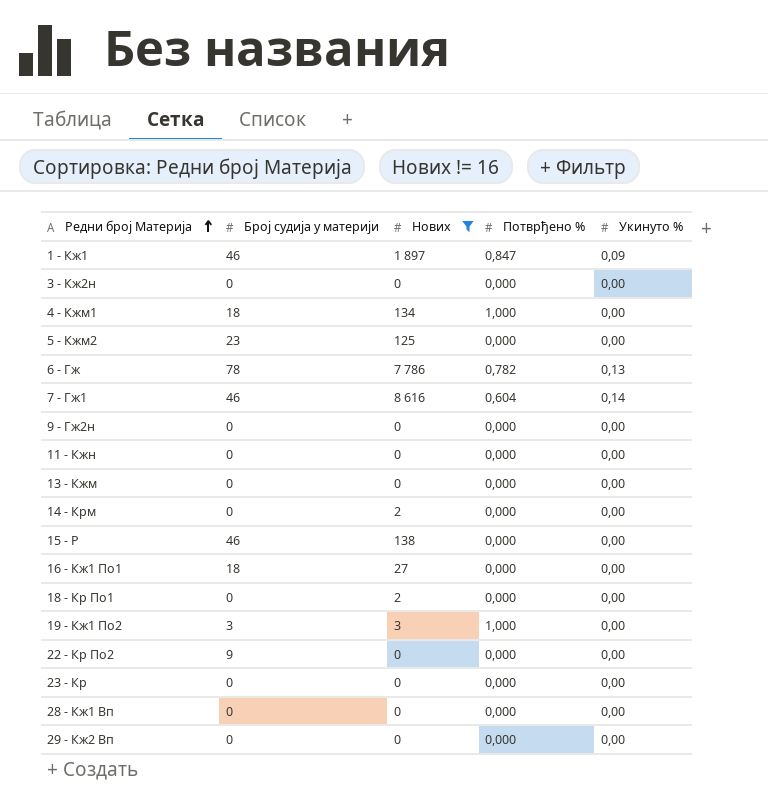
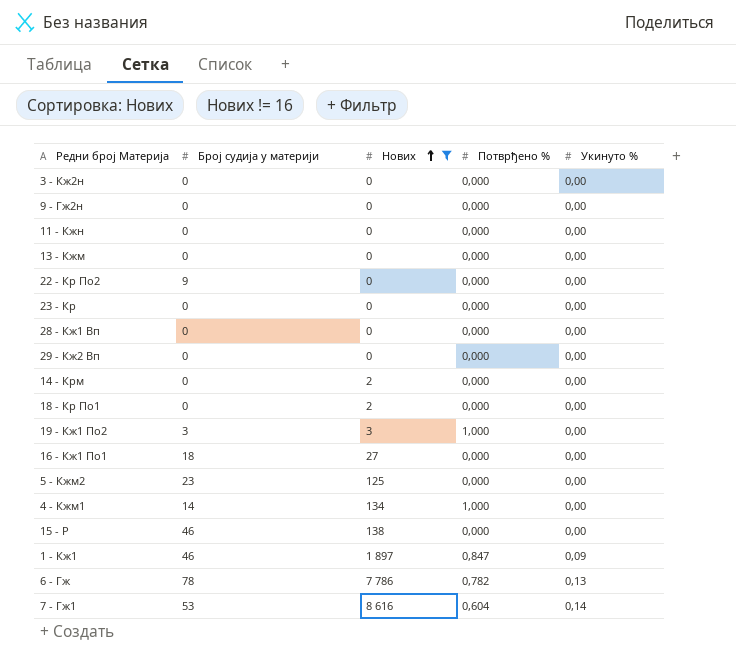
row order: Редни број Материја ascending -> Нових ascending
4 - Кжм1 | Број судија у материји: 18 -> 14
7 - Гж1 | Број судија у материји: 46 -> 53

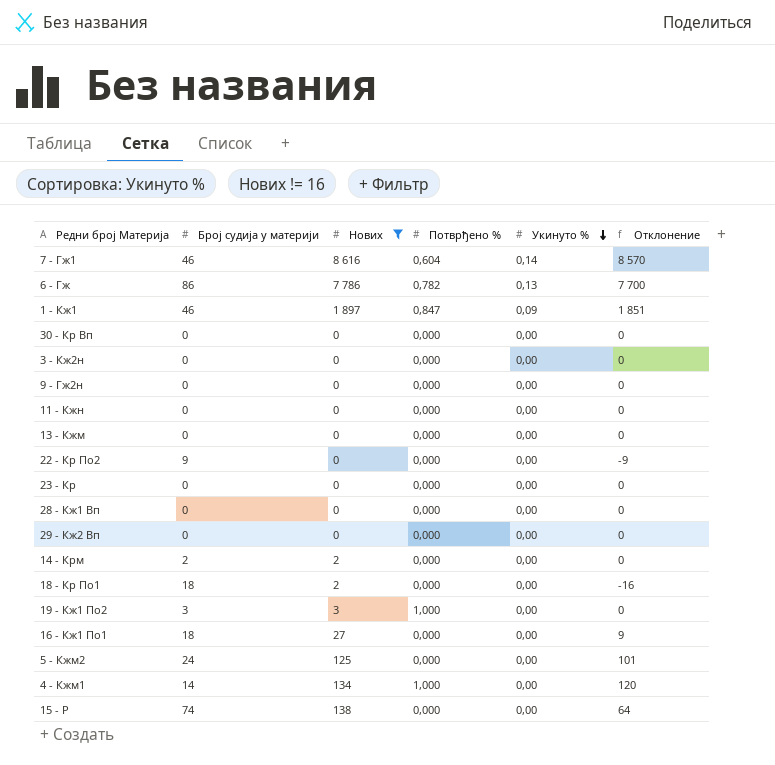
row order: Нових ascending -> Укинуто % descending
column Отклонение | formula: none -> [Нових] - [Број судија у материји]
7 - Гж1 | Број судија у материји: 53 -> 46
6 - Гж | Број судија у материји: 78 -> 86
row 30 - Кр Вп: none -> 0 | 0 | 0,000 | 0,00 | 0
14 - Крм | Број судија у материји: 0 -> 2
18 - Кр По1 | Број судија у материји: 0 -> 18
5 - Кжм2 | Број судија у материји: 23 -> 24
15 - Р | Број судија у материји: 46 -> 74

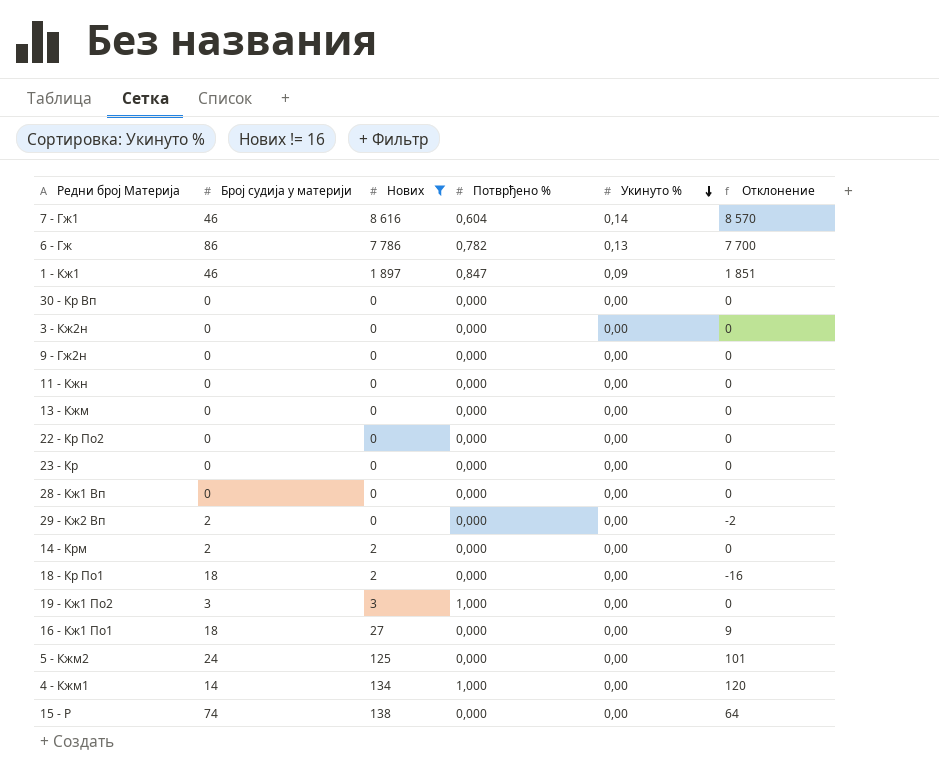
22 - Кр По2 | Број судија у материји: 9 -> 0
22 - Кр По2 | Отклонение: -9 -> 0
29 - Кж2 Вп | Број судија у материји: 0 -> 2
29 - Кж2 Вп | Отклонение: 0 -> -2

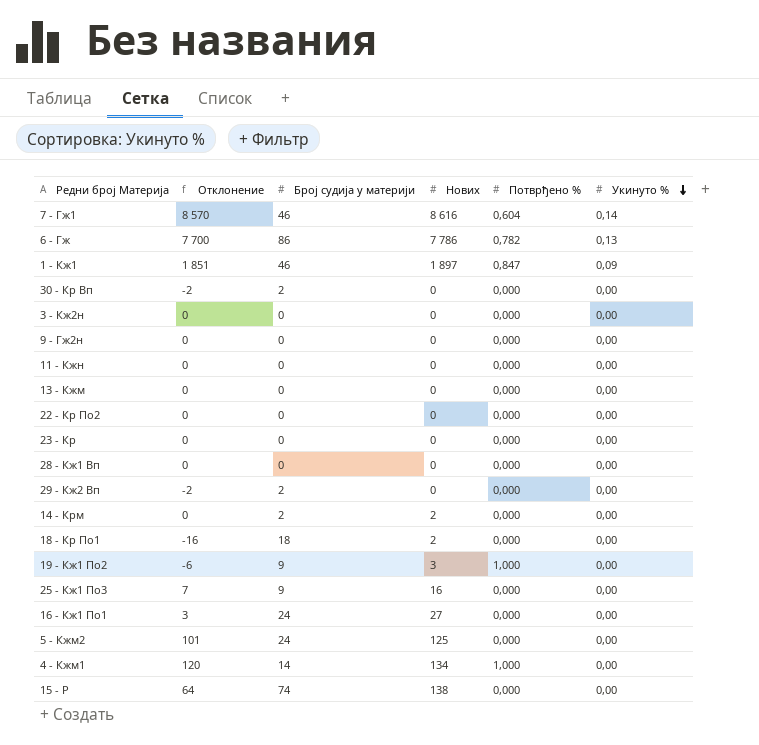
filter: Нових != 16 -> none
column Отклонение | position: 6 -> 2
30 - Кр Вп | Отклонение: 0 -> -2
30 - Кр Вп | Број судија у материји: 0 -> 2
19 - Кж1 По2 | Отклонение: 0 -> -6
19 - Кж1 По2 | Број судија у материји: 3 -> 9
16 - Кж1 По1 | Отклонение: 9 -> 3
16 - Кж1 По1 | Број судија у материји: 18 -> 24

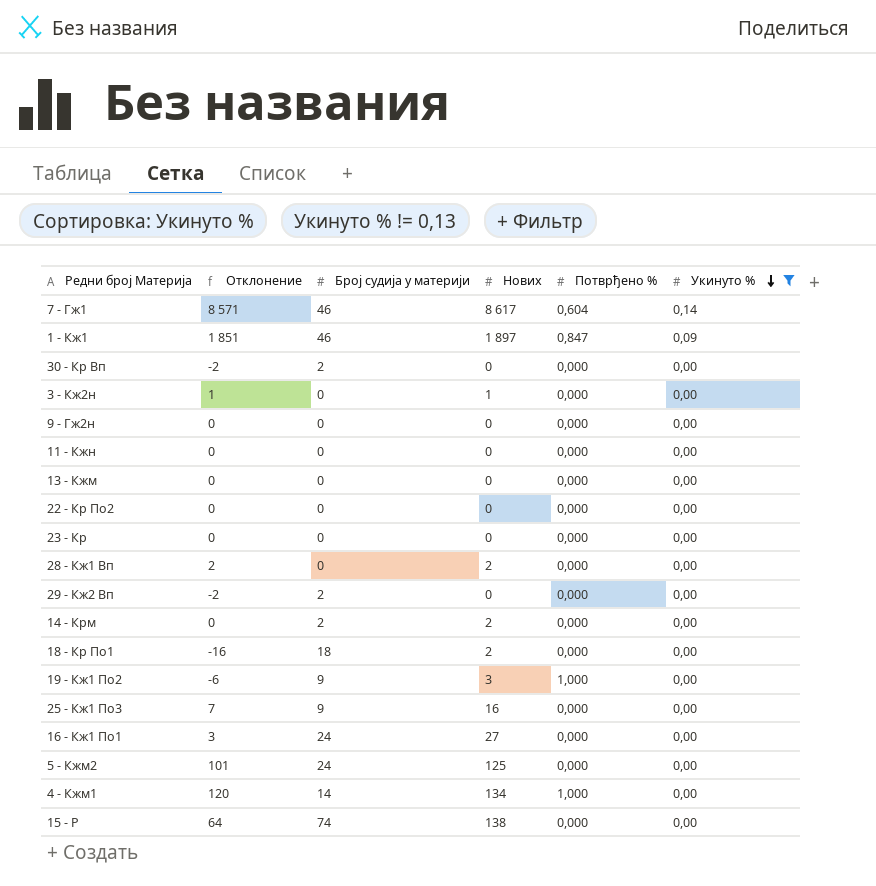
filter: none -> Укинуто % != 0,13
7 - Гж1 | Отклонение: 8 570 -> 8 571
7 - Гж1 | Нових: 8 616 -> 8 617
3 - Кж2н | Отклонение: 0 -> 1
3 - Кж2н | Нових: 0 -> 1
28 - Кж1 Вп | Отклонение: 0 -> 2
28 - Кж1 Вп | Нових: 0 -> 2

